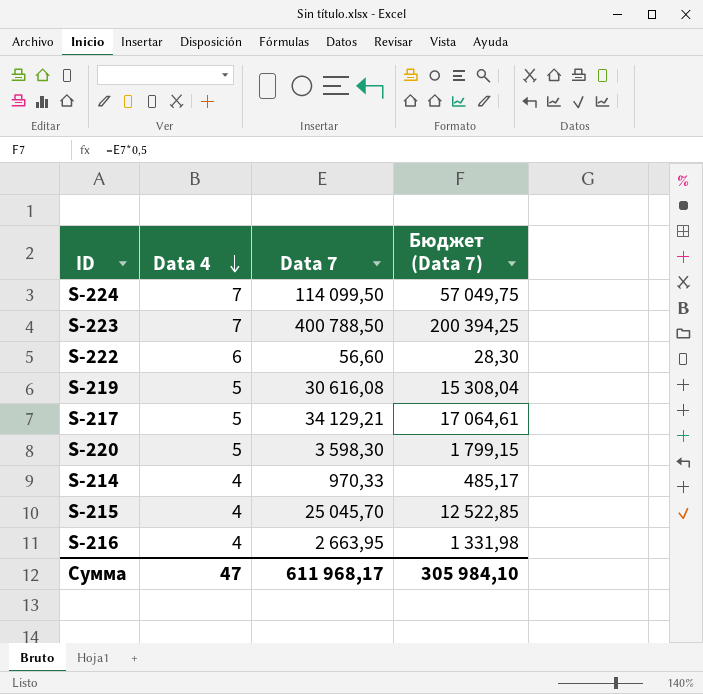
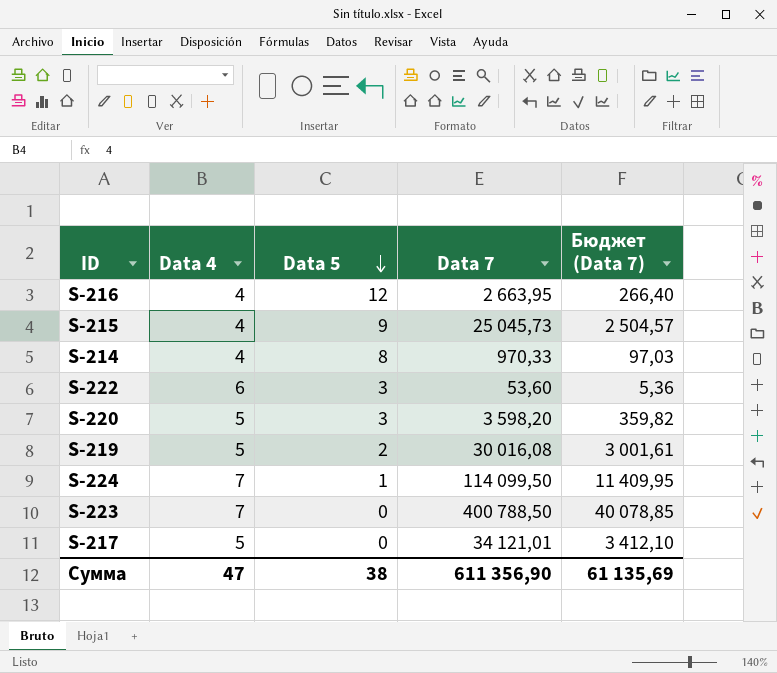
row order: Data 4 descending -> Data 5 descending
column Data 5 | position: none -> 3
column Бюджет (Data 7) | formula: [Data 7] * 0,5 -> [Data 7] * 0,1
S-215 | Data 7: 25 045,70 -> 25 045,73
S-222 | Data 7: 56,60 -> 53,60
S-220 | Data 7: 3 598,30 -> 3 598,20
S-219 | Data 7: 30 616,08 -> 30 016,08
S-217 | Data 7: 34 129,21 -> 34 121,01
Сумма | Data 7: 611 968,17 -> 611 356,90
Сумма | Бюджет (Data 7): 305 984,10 -> 61 135,69

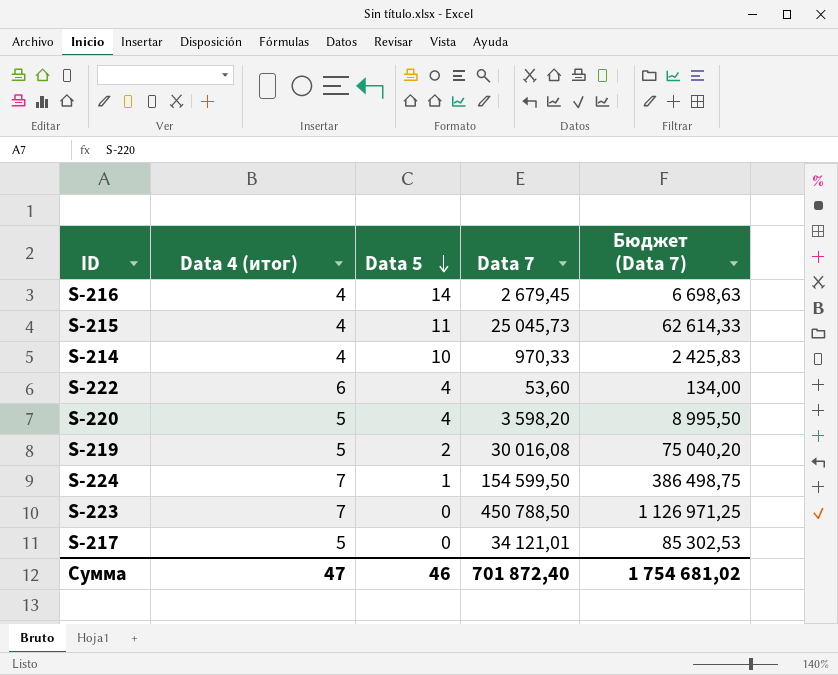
column name: Data 4 -> Data 4 (итог)
column Бюджет (Data 7) | formula: [Data 7] * 0,1 -> [Data 7] * 2,5
S-216 | Data 5: 12 -> 14
S-216 | Data 7: 2 663,95 -> 2 679,45
S-215 | Data 5: 9 -> 11
S-214 | Data 5: 8 -> 10
S-222 | Data 5: 3 -> 4
S-220 | Data 5: 3 -> 4
S-224 | Data 7: 114 099,50 -> 154 599,50
S-223 | Data 7: 400 788,50 -> 450 788,50
Сумма | Data 5: 38 -> 46
Сумма | Data 7: 611 356,90 -> 701 872,40
Сумма | Бюджет (Data 7): 61 135,69 -> 1 754 681,02

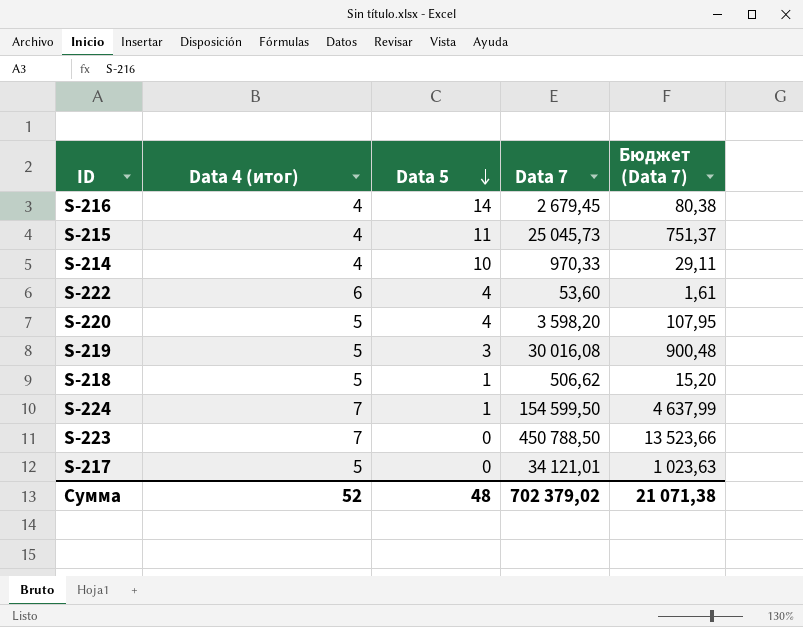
column Бюджет (Data 7) | formula: [Data 7] * 2,5 -> [Data 7] * 0,03
S-219 | Data 5: 2 -> 3
row S-218: none -> 5 | 1 | 506,62 | 15,20
Сумма | Data 4 (итог): 47 -> 52
Сумма | Data 5: 46 -> 48
Сумма | Data 7: 701 872,40 -> 702 379,02
Сумма | Бюджет (Data 7): 1 754 681,02 -> 21 071,38

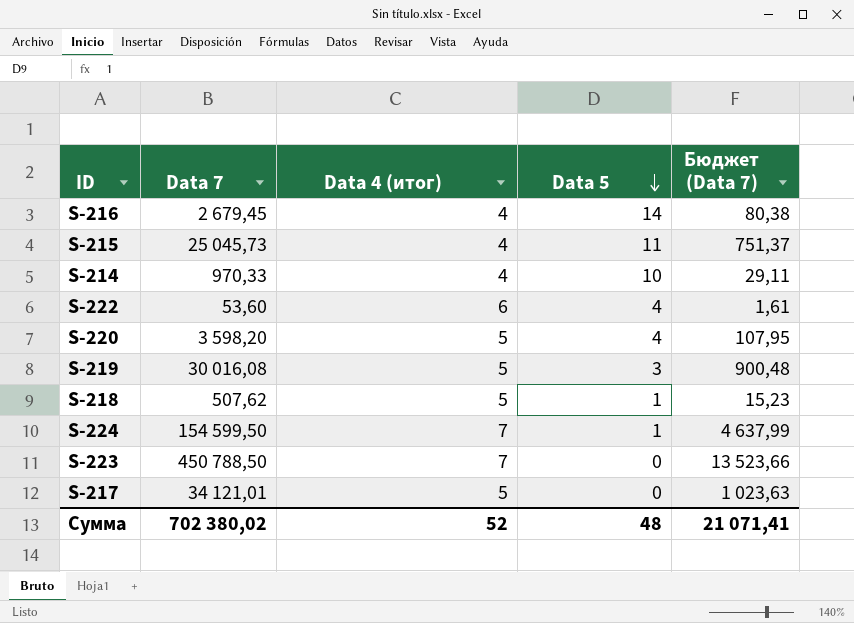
column Data 7 | position: 4 -> 2
S-218 | Data 7: 506,62 -> 507,62
S-218 | Бюджет (Data 7): 15,20 -> 15,23
Сумма | Data 7: 702 379,02 -> 702 380,02
Сумма | Бюджет (Data 7): 21 071,38 -> 21 071,41

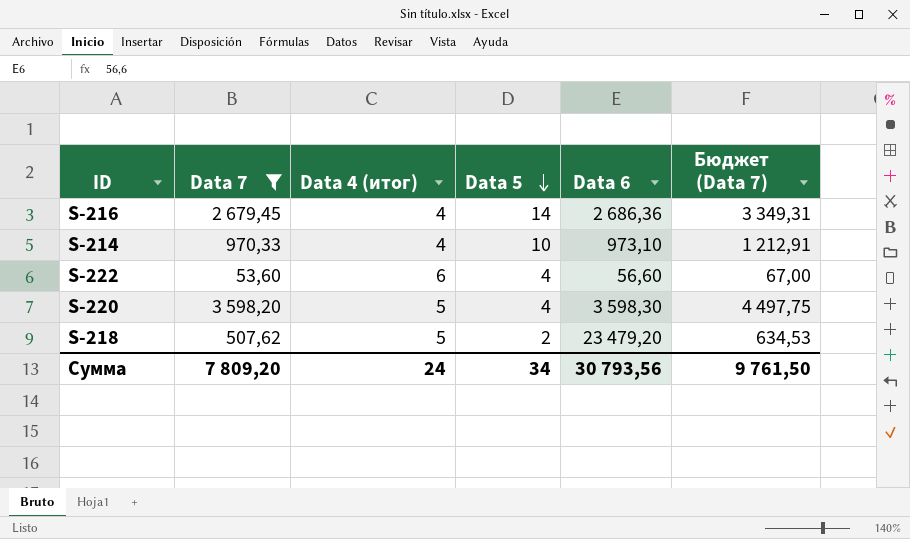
filter: none -> Data 7 <= 3 598,20
column Data 6 | position: none -> 5
column Бюджет (Data 7) | formula: [Data 7] * 0,03 -> [Data 7] * 1,25
S-218 | Data 5: 1 -> 2
Сумма | Data 7: 702 380,02 -> 7 809,20
Сумма | Data 4 (итог): 52 -> 24
Сумма | Data 5: 48 -> 34
Сумма | Бюджет (Data 7): 21 071,41 -> 9 761,50

